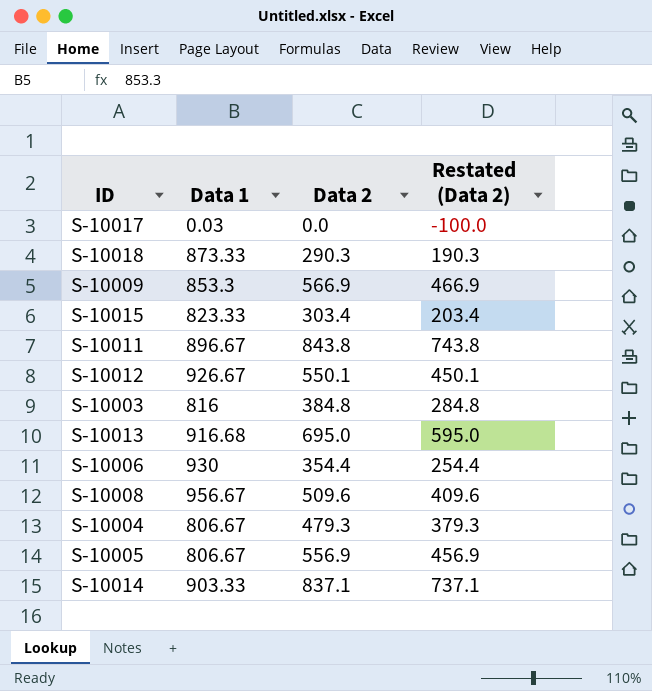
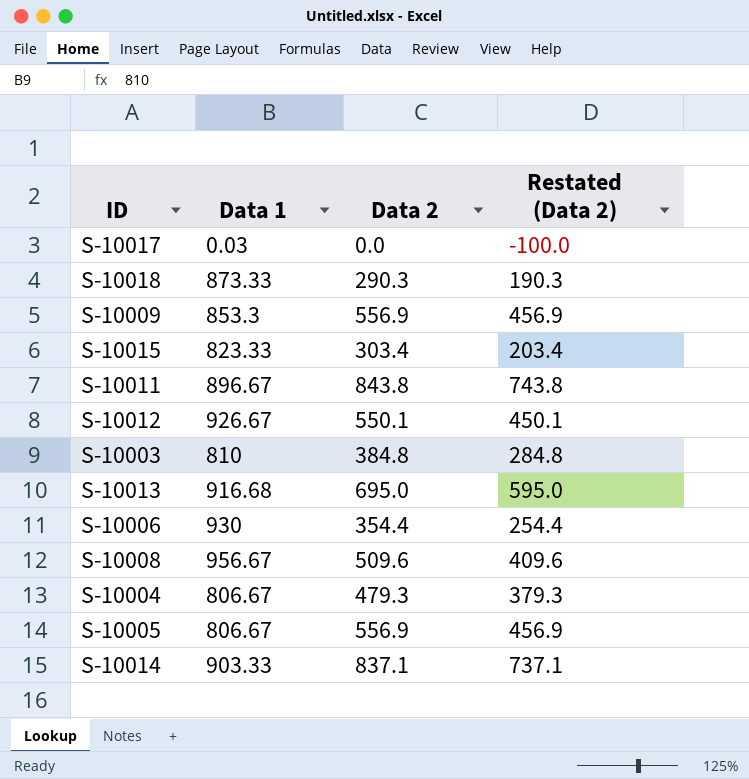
S-10009 | Data 2: 566.9 -> 556.9
S-10009 | Restated (Data 2): 466.9 -> 456.9
S-10003 | Data 1: 816 -> 810

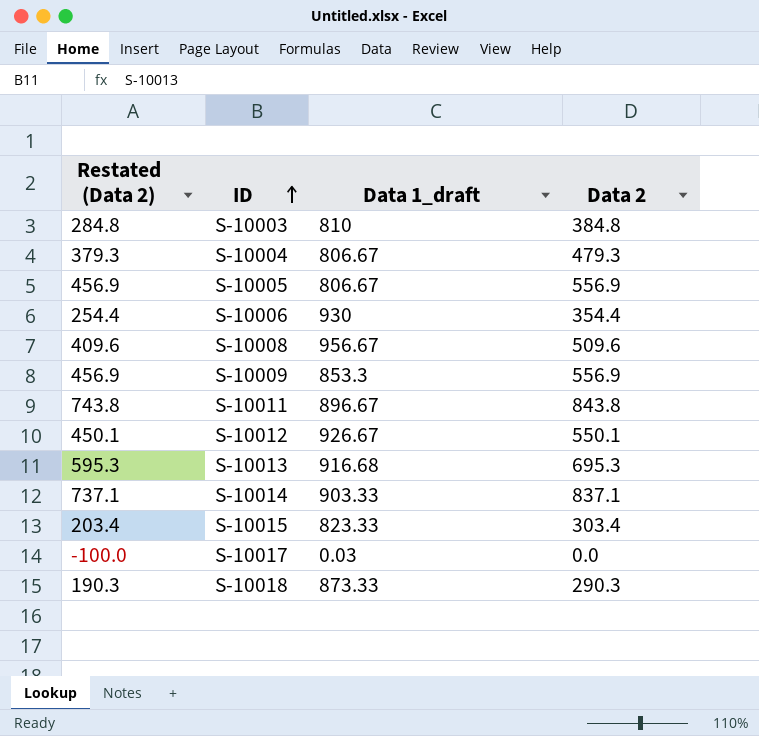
row order: none -> ID ascending
column Restated (Data 2) | position: 4 -> 1
column name: Data 1 -> Data 1_draft
S-10013 | Restated (Data 2): 595.0 -> 595.3
S-10013 | Data 2: 695.0 -> 695.3

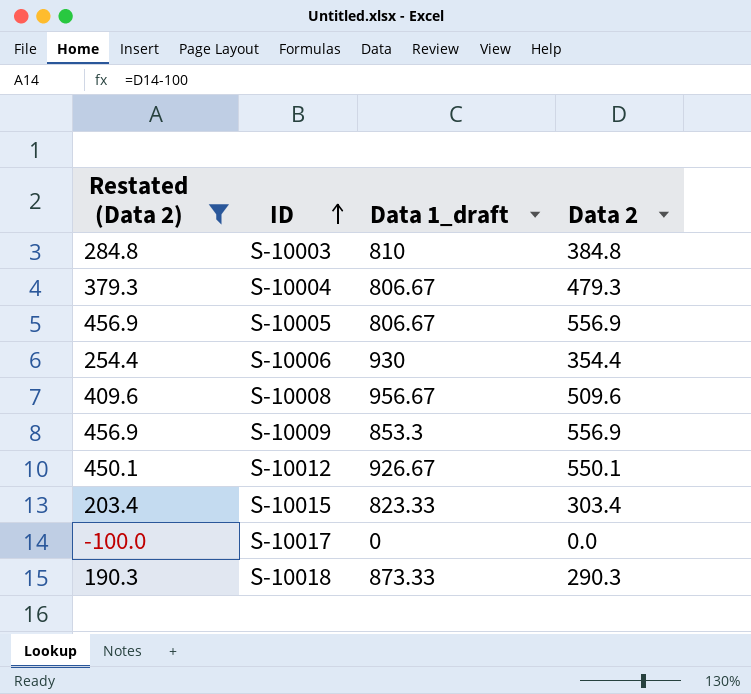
filter: none -> Restated (Data 2) <= 456.9
S-10017 | Data 1_draft: 0.03 -> 0

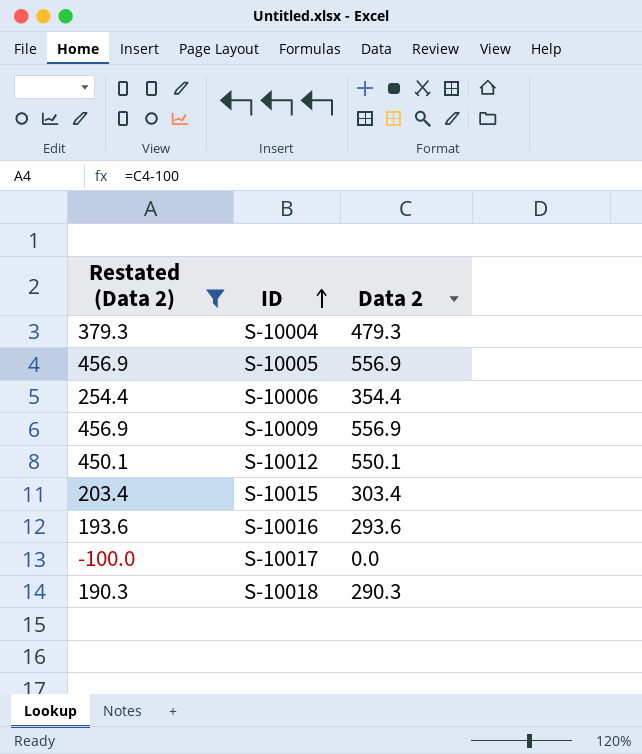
column Data 1_draft | position: 3 -> none
row S-10003: 284.8 | 810 | 384.8 -> none
row S-10008: 409.6 | 956.67 | 509.6 -> none
row S-10016: none -> 193.6 | 293.6

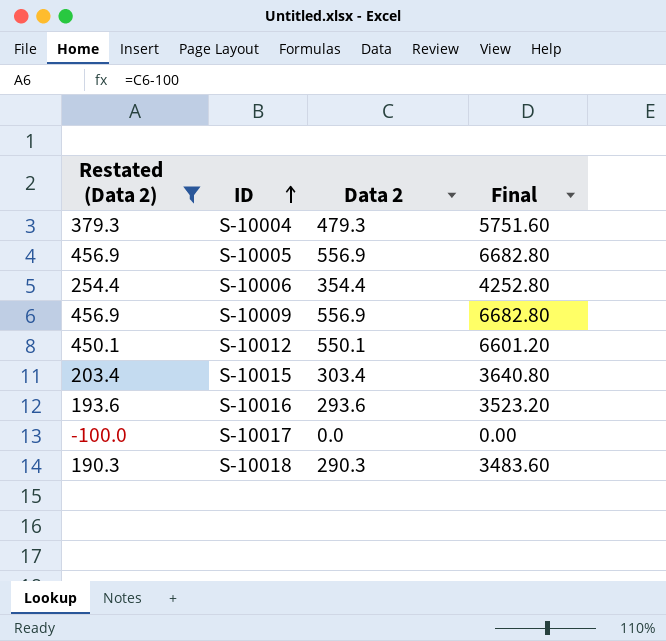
column Final | formula: none -> [Data 2] * 12

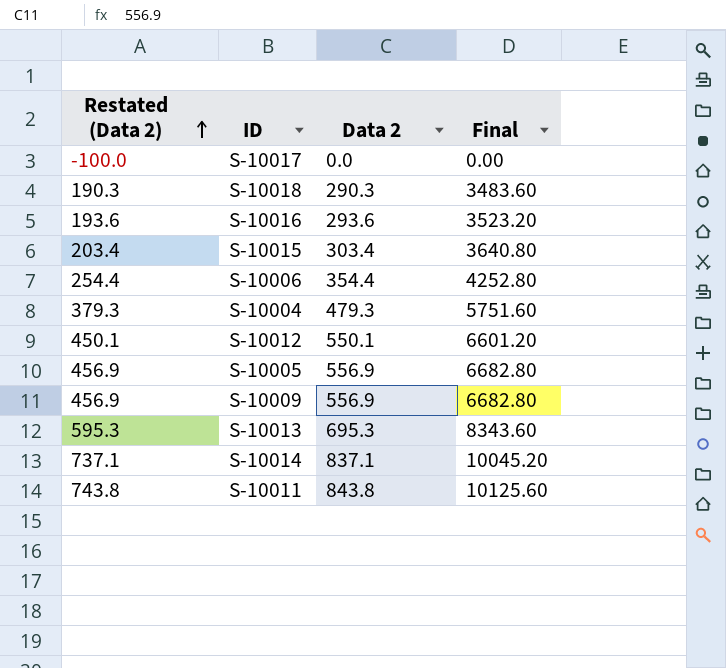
filter: Restated (Data 2) <= 456.9 -> none
row order: ID ascending -> Restated (Data 2) ascending

